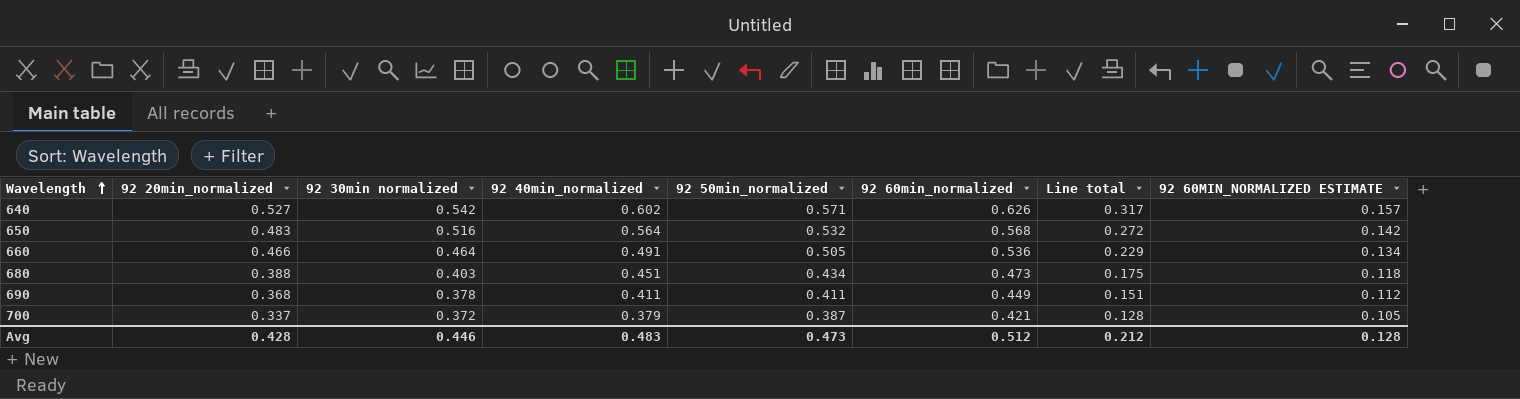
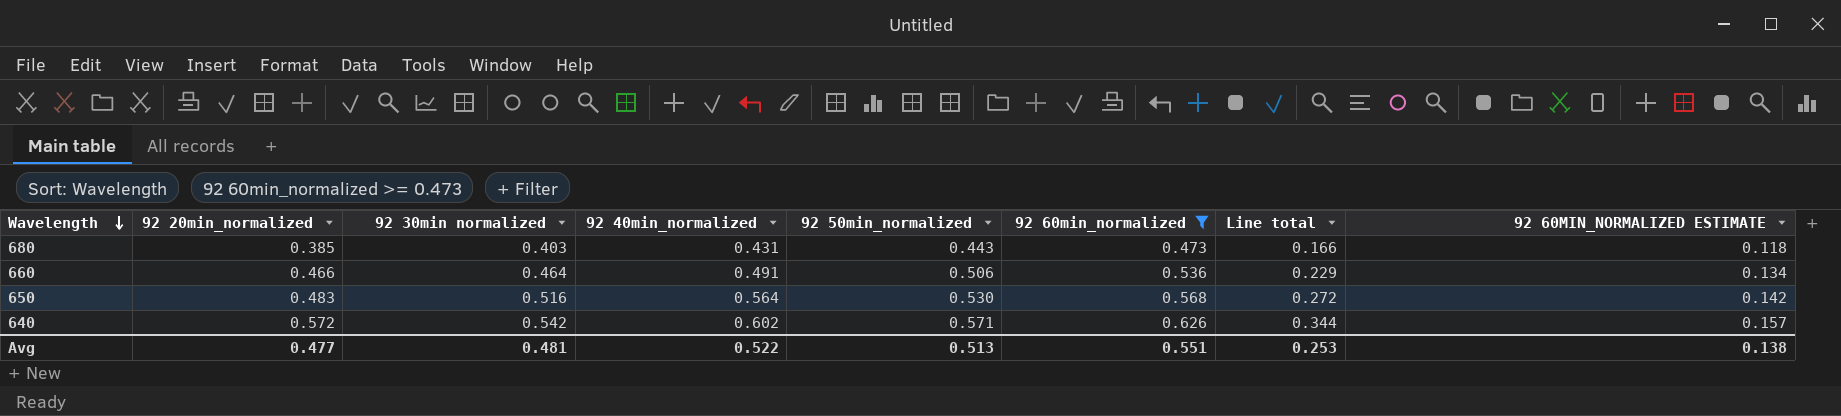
filter: none -> 92 60min_normalized >= 0.473
row order: Wavelength ascending -> Wavelength descending
680 | 92 20min_normalized: 0.388 -> 0.385
680 | 92 40min_normalized: 0.451 -> 0.431
680 | 92 50min_normalized: 0.434 -> 0.443
680 | Line total: 0.175 -> 0.166
660 | 92 50min_normalized: 0.505 -> 0.506
650 | 92 50min_normalized: 0.532 -> 0.530
640 | 92 20min_normalized: 0.527 -> 0.572
640 | Line total: 0.317 -> 0.344
Avg | 92 20min_normalized: 0.428 -> 0.477
Avg | 92 30min normalized: 0.446 -> 0.481
Avg | 92 40min_normalized: 0.483 -> 0.522
Avg | 92 50min_normalized: 0.473 -> 0.513
Avg | 92 60min_normalized: 0.512 -> 0.551
Avg | Line total: 0.212 -> 0.253
Avg | 92 60MIN_NORMALIZED ESTIMATE: 0.128 -> 0.138

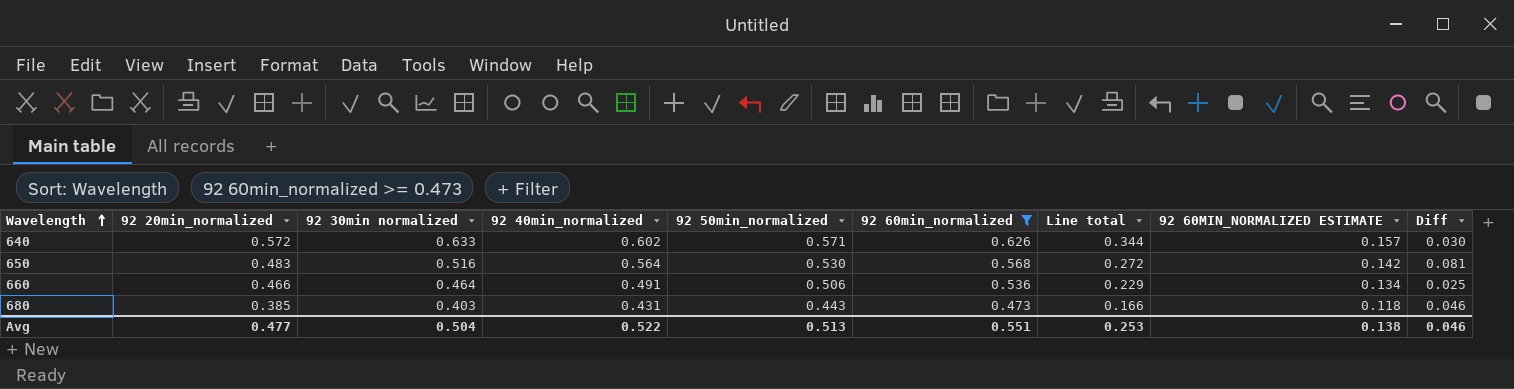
row order: Wavelength descending -> Wavelength ascending
column Diff | formula: none -> [92 40min_normalized] - [92 20min_normalized]
640 | 92 30min normalized: 0.542 -> 0.633
Avg | 92 30min normalized: 0.481 -> 0.504

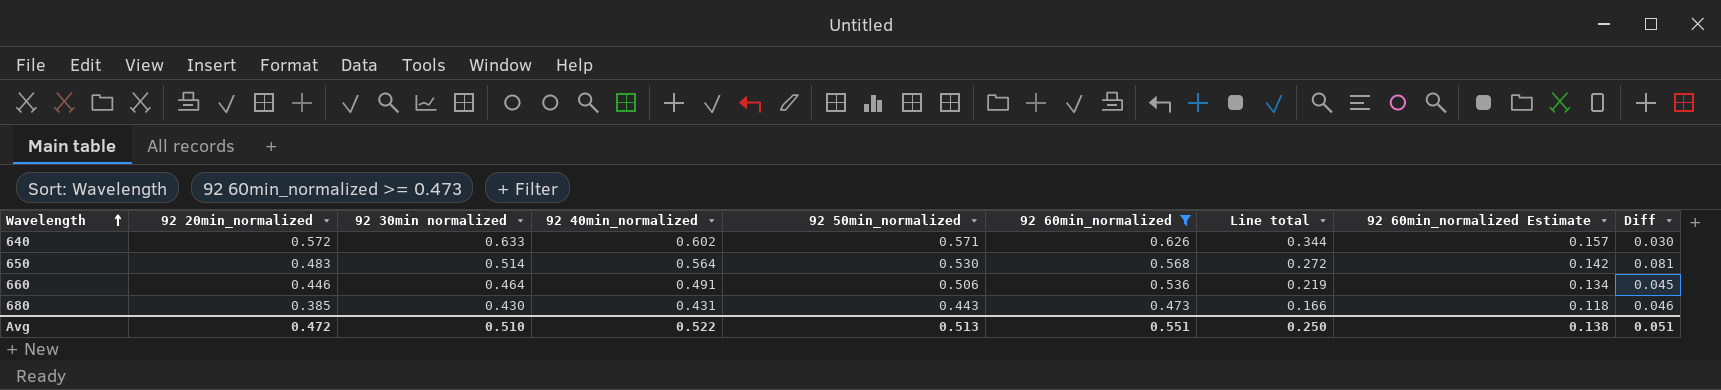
column name: 92 60MIN_NORMALIZED ESTIMATE -> 92 60min_normalized Estimate
650 | 92 30min normalized: 0.516 -> 0.514
660 | 92 20min_normalized: 0.466 -> 0.446
660 | Line total: 0.229 -> 0.219
660 | Diff: 0.025 -> 0.045
680 | 92 30min normalized: 0.403 -> 0.430
Avg | 92 20min_normalized: 0.477 -> 0.472
Avg | 92 30min normalized: 0.504 -> 0.510
Avg | Line total: 0.253 -> 0.250
Avg | Diff: 0.046 -> 0.051

